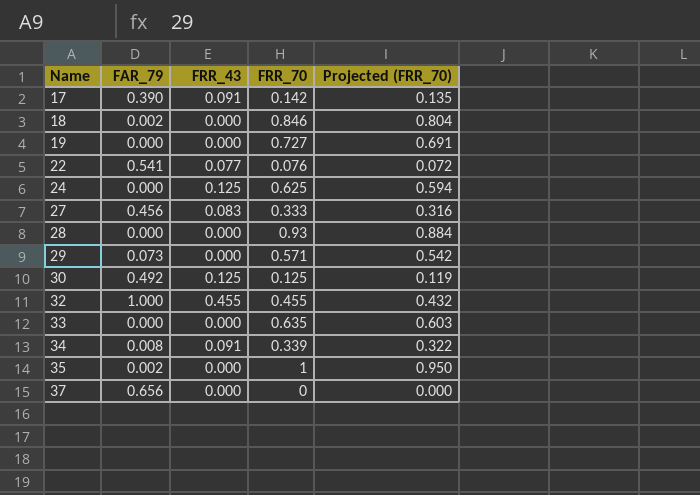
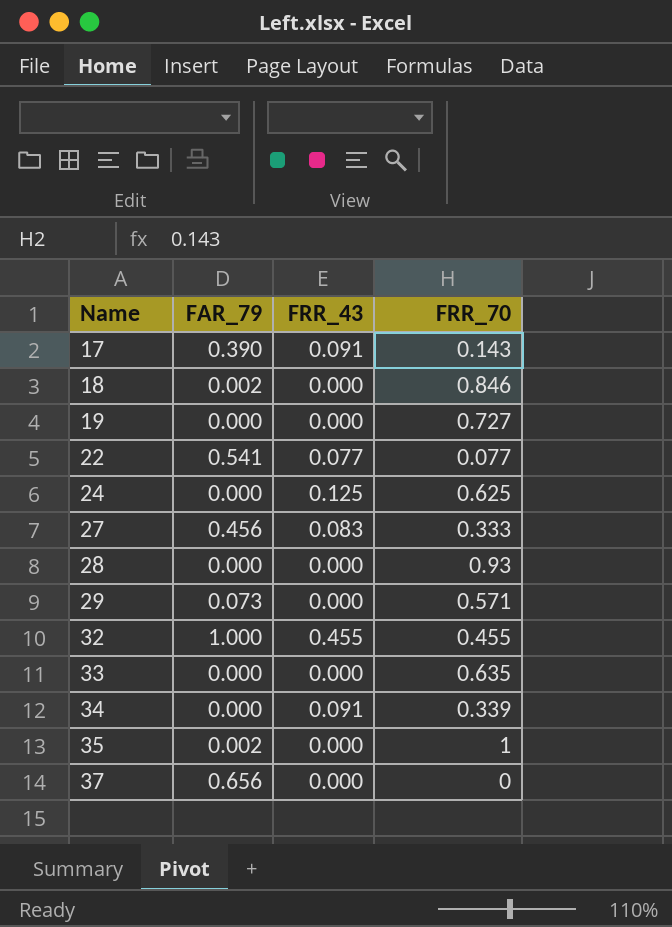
column Projected (FRR_70) | formula: [FRR_70] * 0.95 -> none
row 30: 0.492 | 0.125 | 0.125 | 0.119 -> none
17 | FRR_70: 0.142 -> 0.143
22 | FRR_70: 0.076 -> 0.077
34 | FAR_79: 0.008 -> 0.000

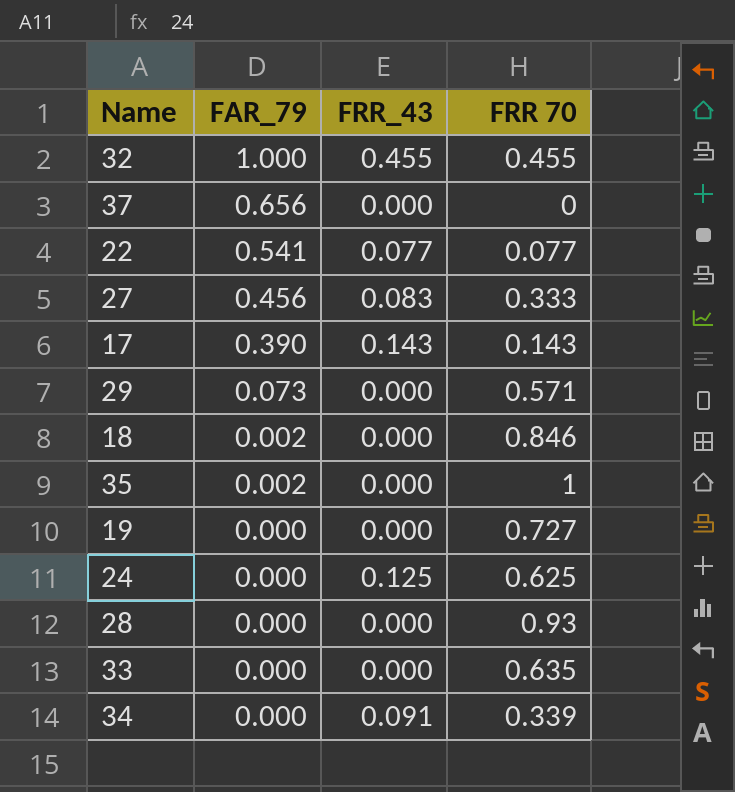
row order: Name ascending -> FAR_79 descending
column name: FRR_70 -> FRR 70
17 | FRR_43: 0.091 -> 0.143

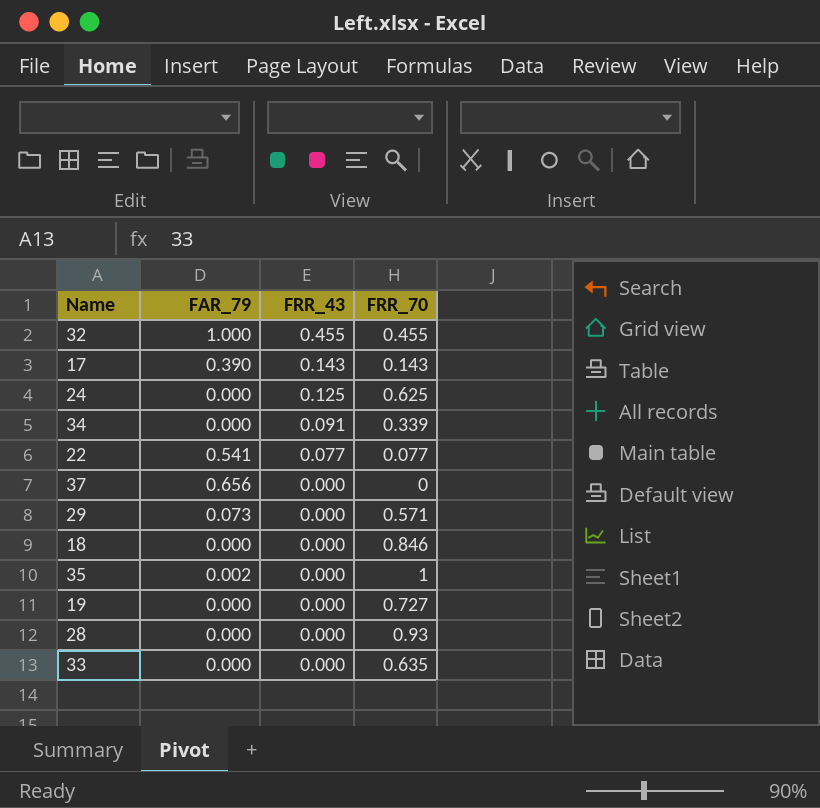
row order: FAR_79 descending -> FRR_43 descending
column name: FRR 70 -> FRR_70
row 27: 0.456 | 0.083 | 0.333 -> none
18 | FAR_79: 0.002 -> 0.000

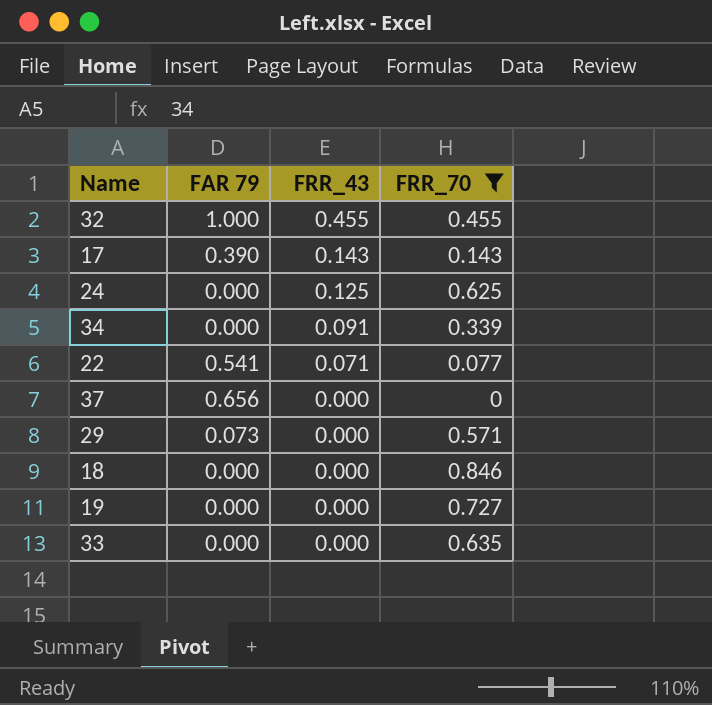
filter: none -> FRR_70 <= 0.846
column name: FAR_79 -> FAR 79
22 | FRR_43: 0.077 -> 0.071

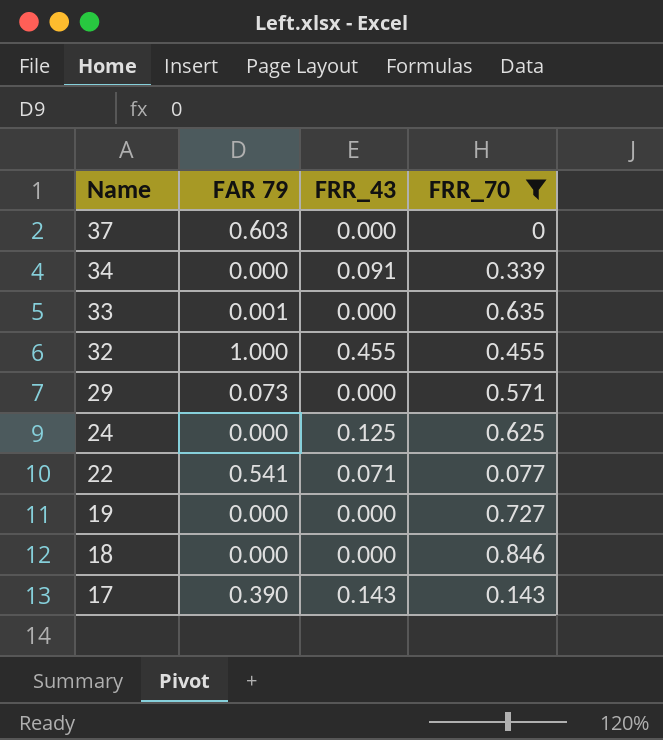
row order: FRR_43 descending -> Name descending
37 | FAR 79: 0.656 -> 0.603
33 | FAR 79: 0.000 -> 0.001

